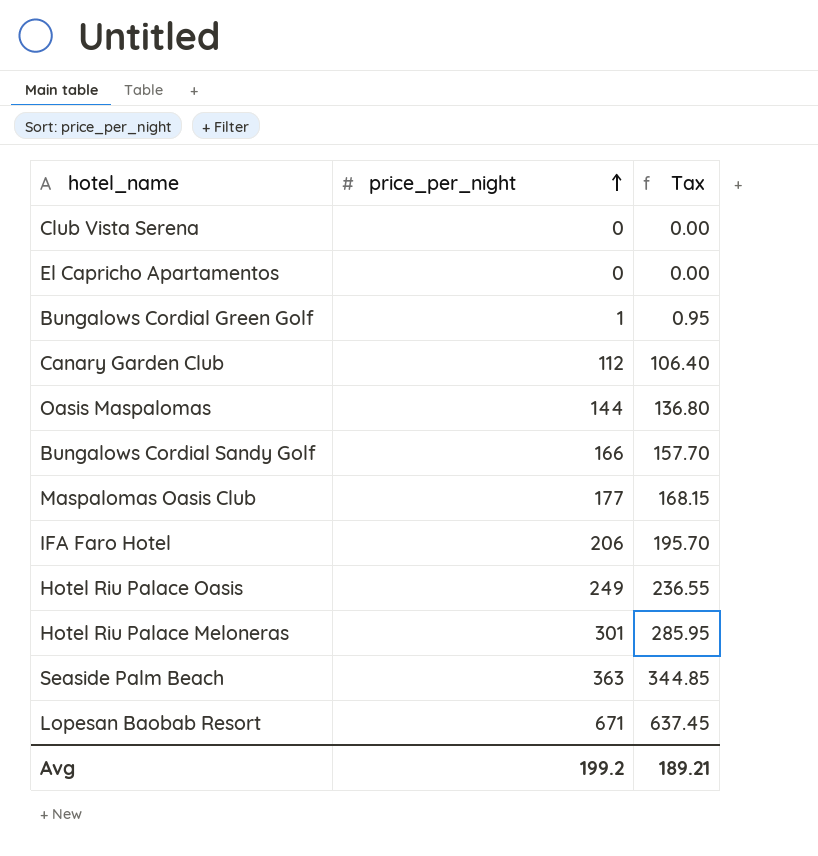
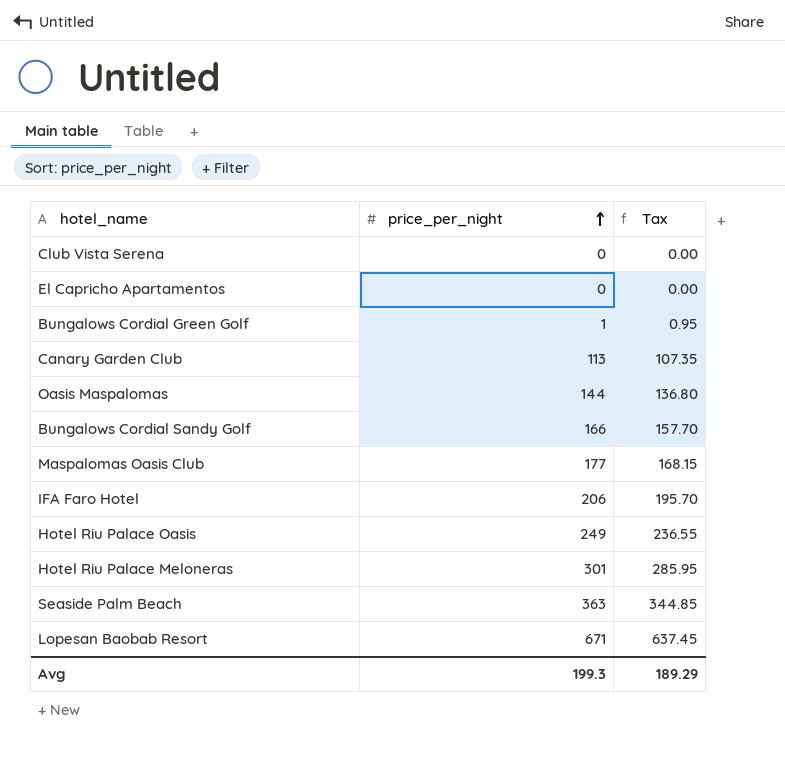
Canary Garden Club | price_per_night: 112 -> 113
Canary Garden Club | Tax: 106.40 -> 107.35
Avg | price_per_night: 199.2 -> 199.3
Avg | Tax: 189.21 -> 189.29

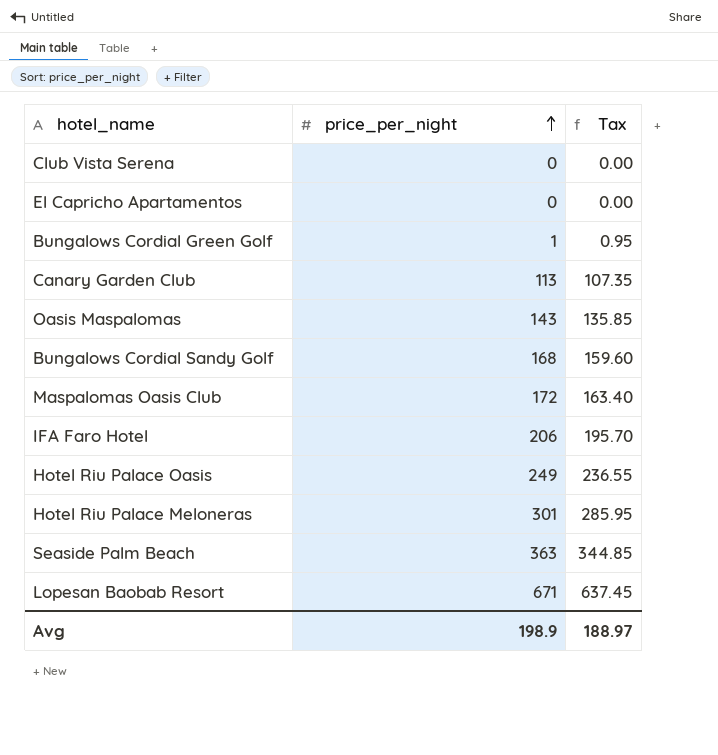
Oasis Maspalomas | price_per_night: 144 -> 143
Oasis Maspalomas | Tax: 136.80 -> 135.85
Bungalows Cordial Sandy Golf | price_per_night: 166 -> 168
Bungalows Cordial Sandy Golf | Tax: 157.70 -> 159.60
Maspalomas Oasis Club | price_per_night: 177 -> 172
Maspalomas Oasis Club | Tax: 168.15 -> 163.40
Avg | price_per_night: 199.3 -> 198.9
Avg | Tax: 189.29 -> 188.97

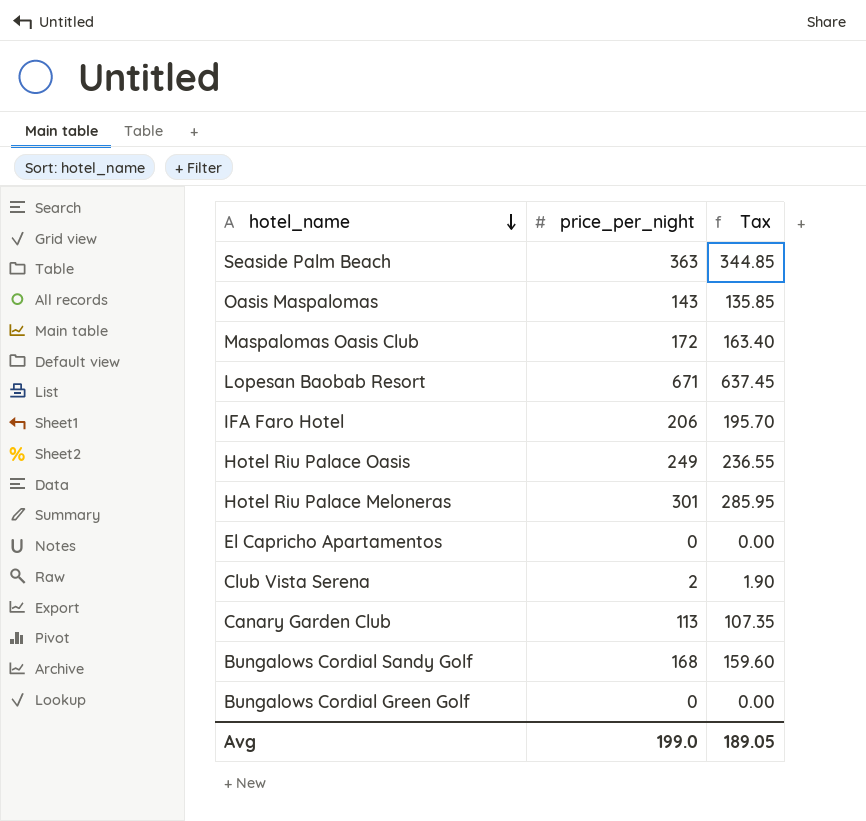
row order: price_per_night ascending -> hotel_name descending
Club Vista Serena | price_per_night: 0 -> 2
Club Vista Serena | Tax: 0.00 -> 1.90
Bungalows Cordial Green Golf | price_per_night: 1 -> 0
Bungalows Cordial Green Golf | Tax: 0.95 -> 0.00
Avg | price_per_night: 198.9 -> 199.0
Avg | Tax: 188.97 -> 189.05

